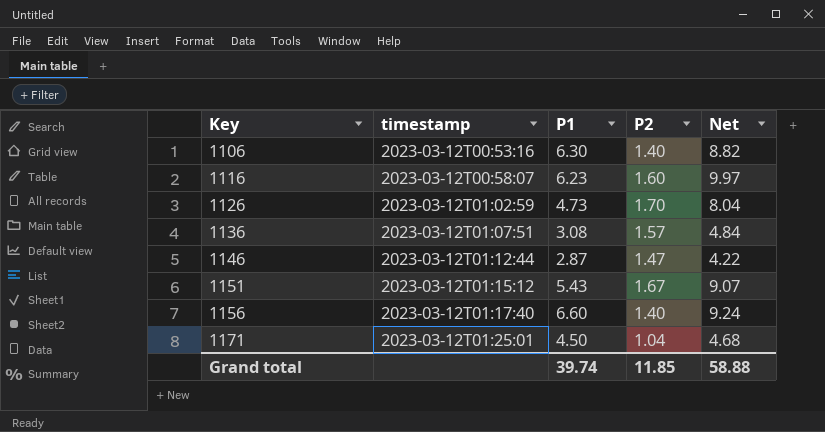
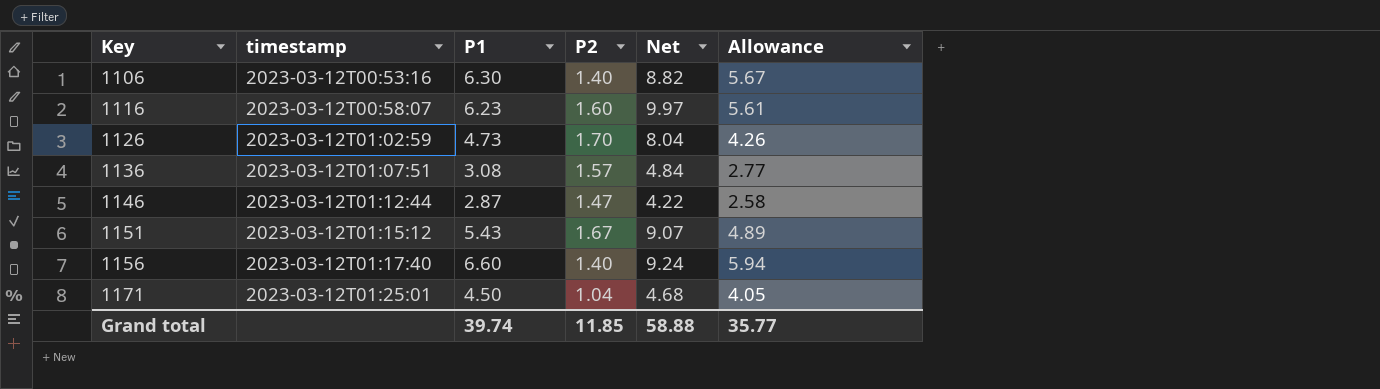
column Allowance | formula: none -> [P1] * 0.9

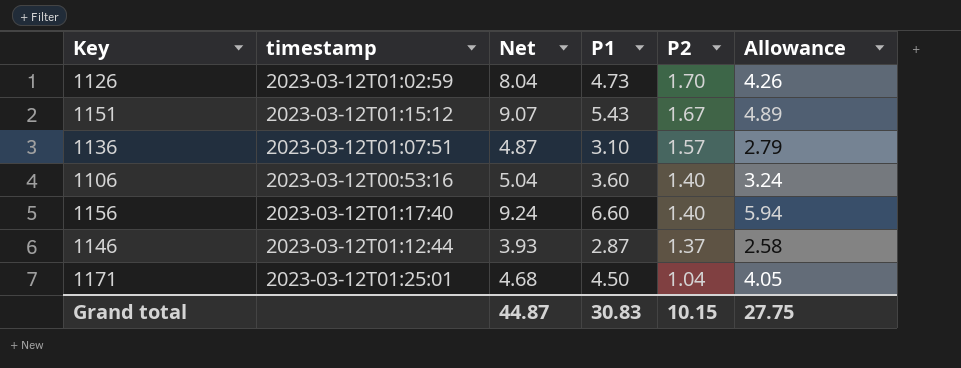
row order: Key ascending -> P2 descending
column Net | position: 5 -> 3
row 1116: 2023-03-12T00:58:07 | 6.23 | 1.60 | 9.97 | 5.61 -> none
1136 | Net: 4.84 -> 4.87
1136 | P1: 3.08 -> 3.10
1136 | Allowance: 2.77 -> 2.79
1106 | Net: 8.82 -> 5.04
1106 | P1: 6.30 -> 3.60
1106 | Allowance: 5.67 -> 3.24
1146 | Net: 4.22 -> 3.93
1146 | P2: 1.47 -> 1.37
Grand total | Net: 58.88 -> 44.87
Grand total | P1: 39.74 -> 30.83
Grand total | P2: 11.85 -> 10.15
Grand total | Allowance: 35.77 -> 27.75

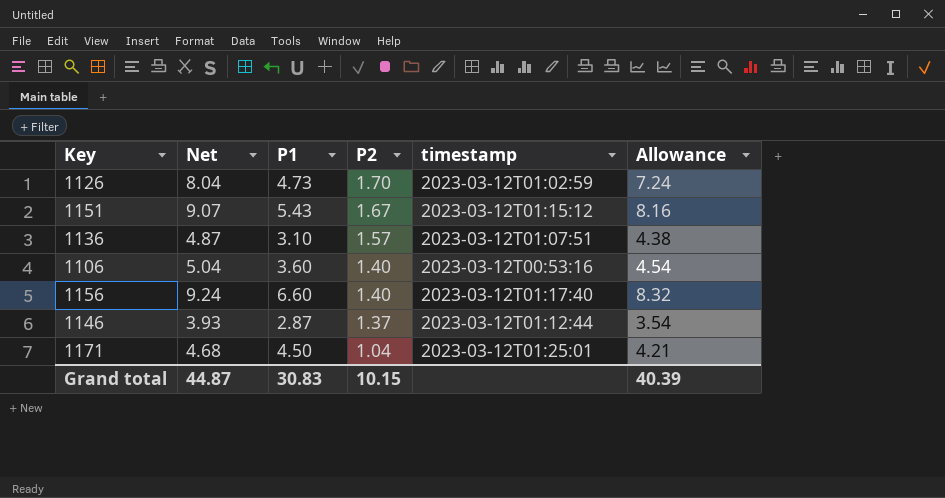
column timestamp | position: 2 -> 5
column Allowance | formula: [P1] * 0.9 -> [Net] * 0.9
Grand total | Allowance: 27.75 -> 40.39

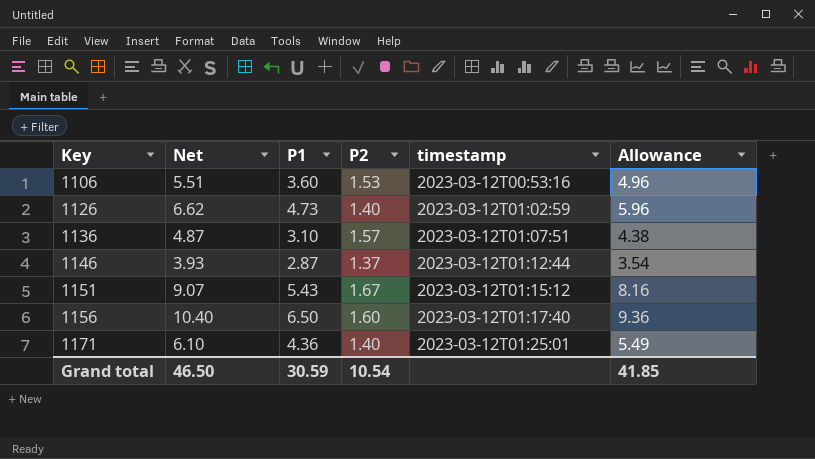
row order: P2 descending -> Key ascending
1106 | Net: 5.04 -> 5.51
1106 | P2: 1.40 -> 1.53
1106 | Allowance: 4.54 -> 4.96
1126 | Net: 8.04 -> 6.62
1126 | P2: 1.70 -> 1.40
1126 | Allowance: 7.24 -> 5.96
1156 | Net: 9.24 -> 10.40
1156 | P1: 6.60 -> 6.50
1156 | P2: 1.40 -> 1.60
1156 | Allowance: 8.32 -> 9.36
1171 | Net: 4.68 -> 6.10
1171 | P1: 4.50 -> 4.36
1171 | P2: 1.04 -> 1.40
1171 | Allowance: 4.21 -> 5.49
Grand total | Net: 44.87 -> 46.50
Grand total | P1: 30.83 -> 30.59
Grand total | P2: 10.15 -> 10.54
Grand total | Allowance: 40.39 -> 41.85

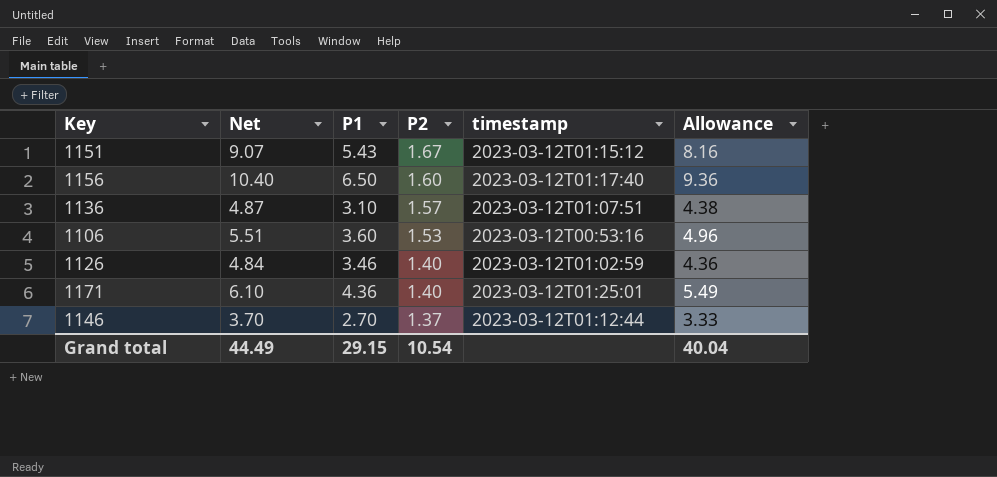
row order: Key ascending -> P2 descending
1126 | Net: 6.62 -> 4.84
1126 | P1: 4.73 -> 3.46
1126 | Allowance: 5.96 -> 4.36
1146 | Net: 3.93 -> 3.70
1146 | P1: 2.87 -> 2.70
1146 | Allowance: 3.54 -> 3.33
Grand total | Net: 46.50 -> 44.49
Grand total | P1: 30.59 -> 29.15
Grand total | Allowance: 41.85 -> 40.04

